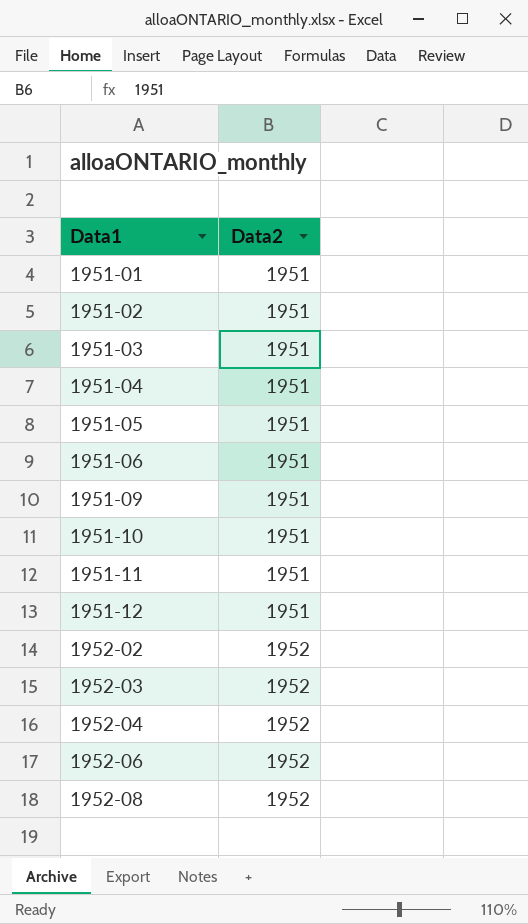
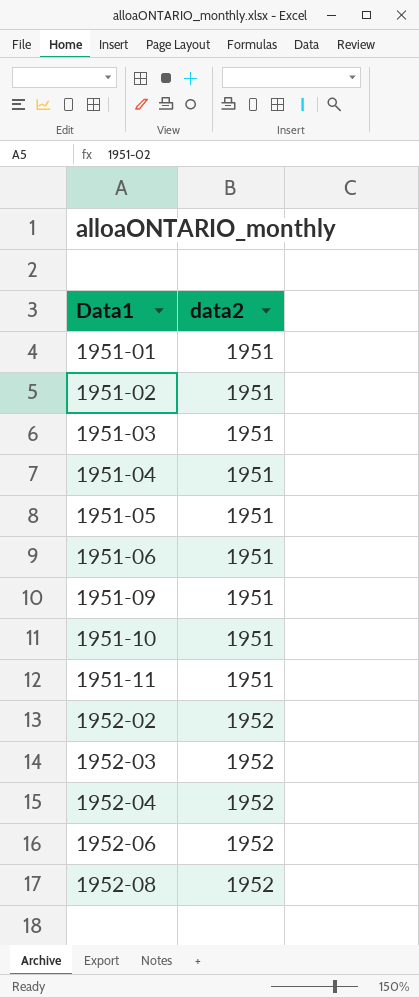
column name: Data2 -> data2
row 1951-12: 1951 -> none

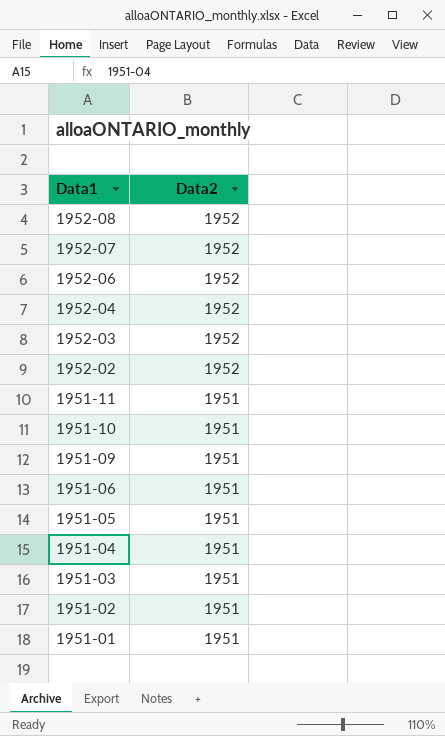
row order: Data1 ascending -> Data1 descending
column name: data2 -> Data2
row 1952-07: none -> 1952

